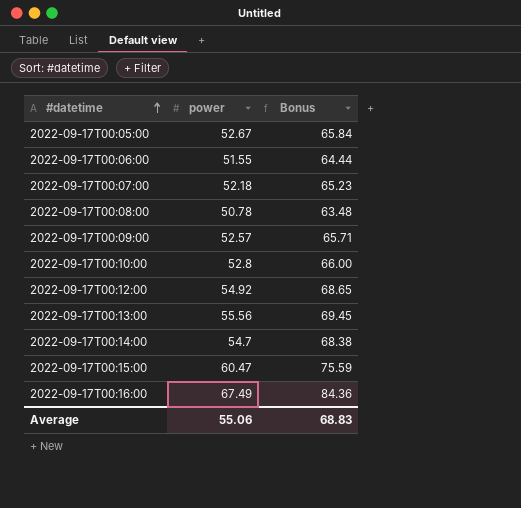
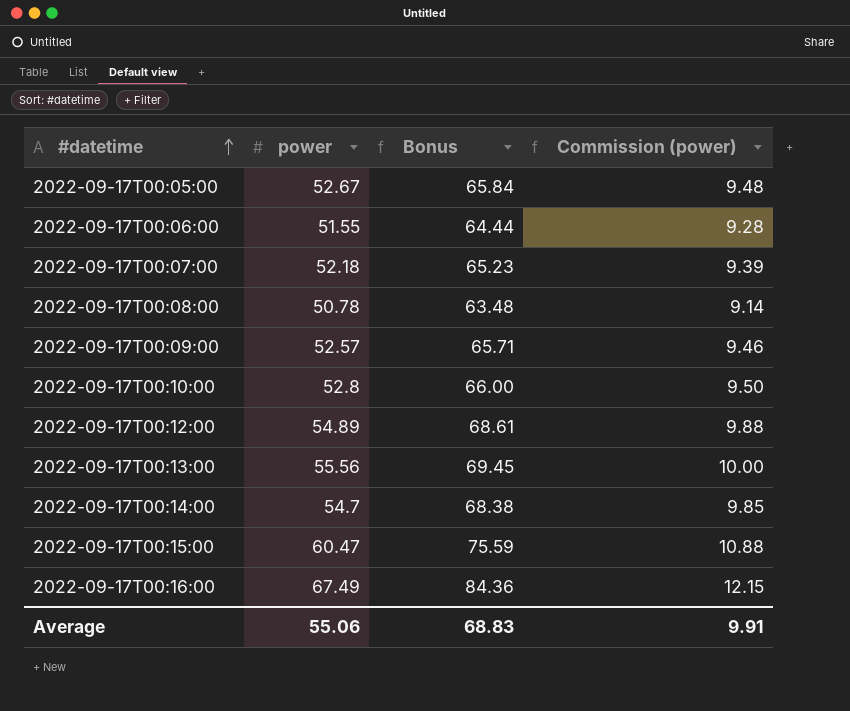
column Commission (power) | formula: none -> [power] * 0.18
2022-09-17T00:12:00 | power: 54.92 -> 54.89
2022-09-17T00:12:00 | Bonus: 68.65 -> 68.61

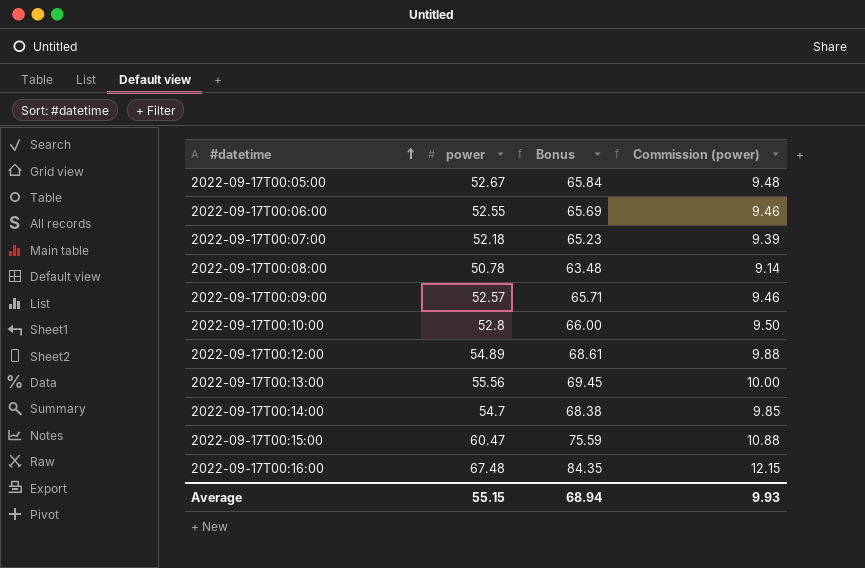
2022-09-17T00:06:00 | power: 51.55 -> 52.55
2022-09-17T00:06:00 | Bonus: 64.44 -> 65.69
2022-09-17T00:06:00 | Commission (power): 9.28 -> 9.46
2022-09-17T00:16:00 | power: 67.49 -> 67.48
2022-09-17T00:16:00 | Bonus: 84.36 -> 84.35
Average | power: 55.06 -> 55.15
Average | Bonus: 68.83 -> 68.94
Average | Commission (power): 9.91 -> 9.93

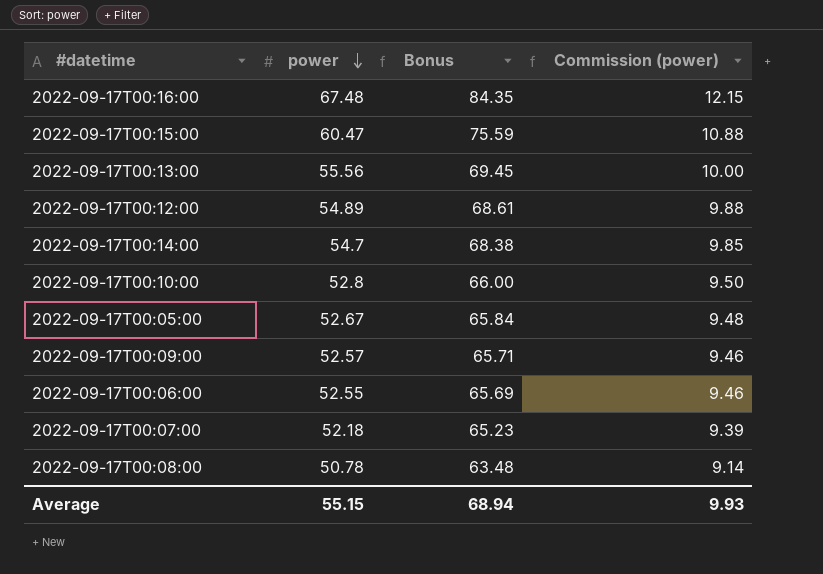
row order: #datetime ascending -> power descending

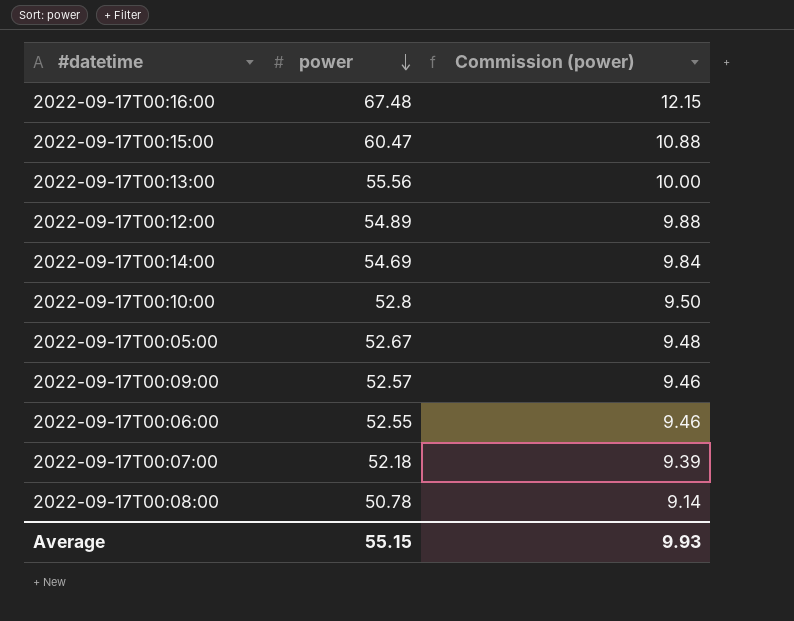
column Bonus | formula: [power] * 1.25 -> none
2022-09-17T00:14:00 | power: 54.7 -> 54.69
2022-09-17T00:14:00 | Commission (power): 9.85 -> 9.84

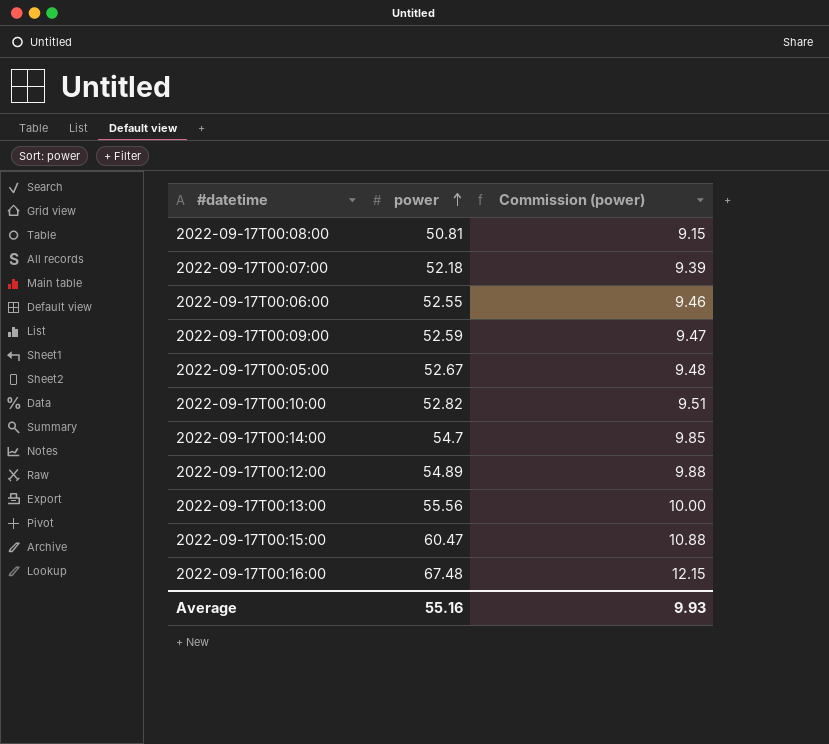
row order: power descending -> power ascending
2022-09-17T00:08:00 | power: 50.78 -> 50.81
2022-09-17T00:08:00 | Commission (power): 9.14 -> 9.15
2022-09-17T00:09:00 | power: 52.57 -> 52.59
2022-09-17T00:09:00 | Commission (power): 9.46 -> 9.47
2022-09-17T00:10:00 | power: 52.8 -> 52.82
2022-09-17T00:10:00 | Commission (power): 9.50 -> 9.51
2022-09-17T00:14:00 | power: 54.69 -> 54.7
2022-09-17T00:14:00 | Commission (power): 9.84 -> 9.85
Average | power: 55.15 -> 55.16

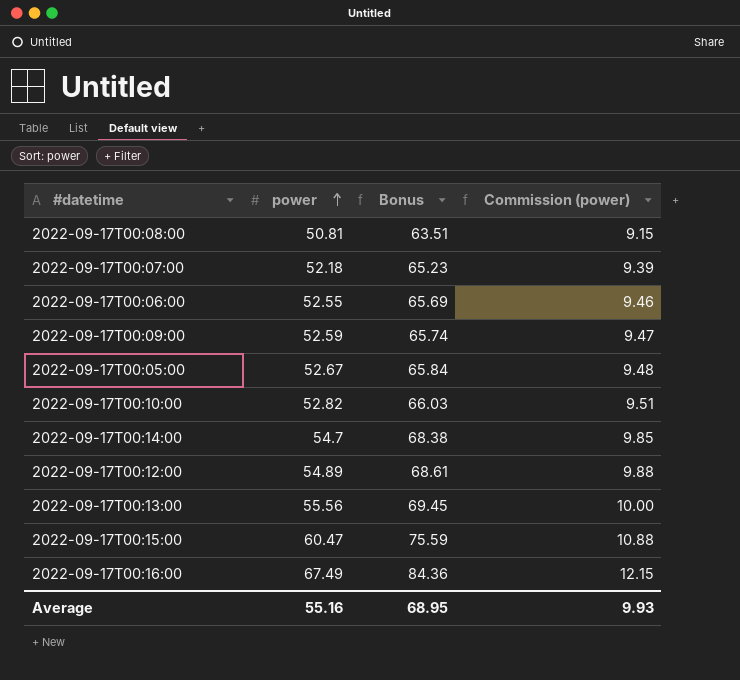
column Bonus | formula: none -> [power] * 1.25
2022-09-17T00:16:00 | power: 67.48 -> 67.49

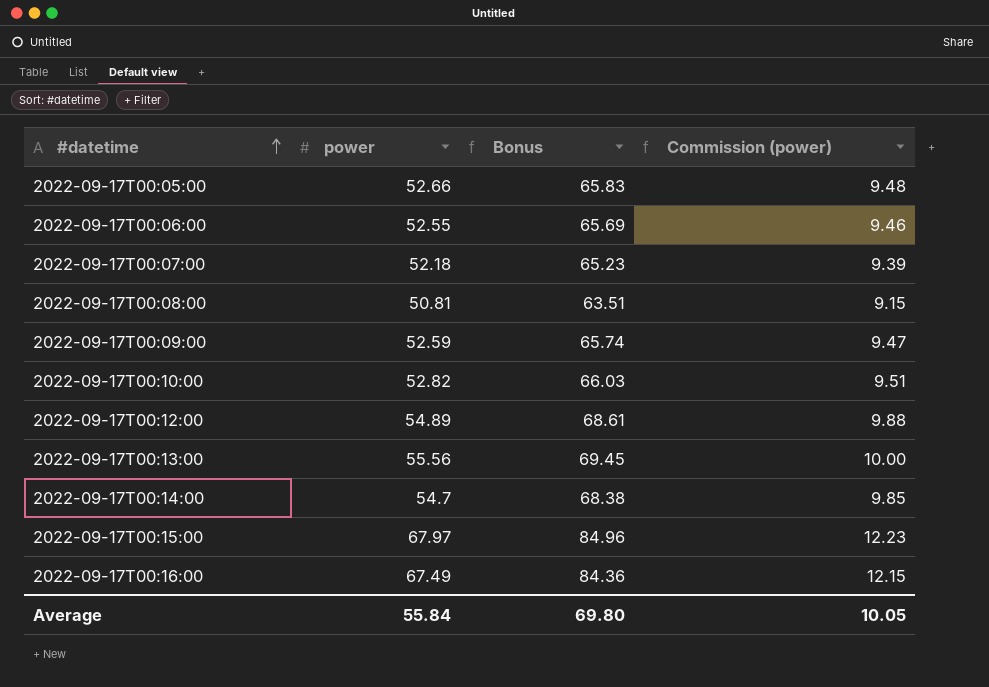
row order: power ascending -> #datetime ascending
2022-09-17T00:05:00 | power: 52.67 -> 52.66
2022-09-17T00:05:00 | Bonus: 65.84 -> 65.83
2022-09-17T00:15:00 | power: 60.47 -> 67.97
2022-09-17T00:15:00 | Bonus: 75.59 -> 84.96
2022-09-17T00:15:00 | Commission (power): 10.88 -> 12.23
Average | power: 55.16 -> 55.84
Average | Bonus: 68.95 -> 69.80
Average | Commission (power): 9.93 -> 10.05

